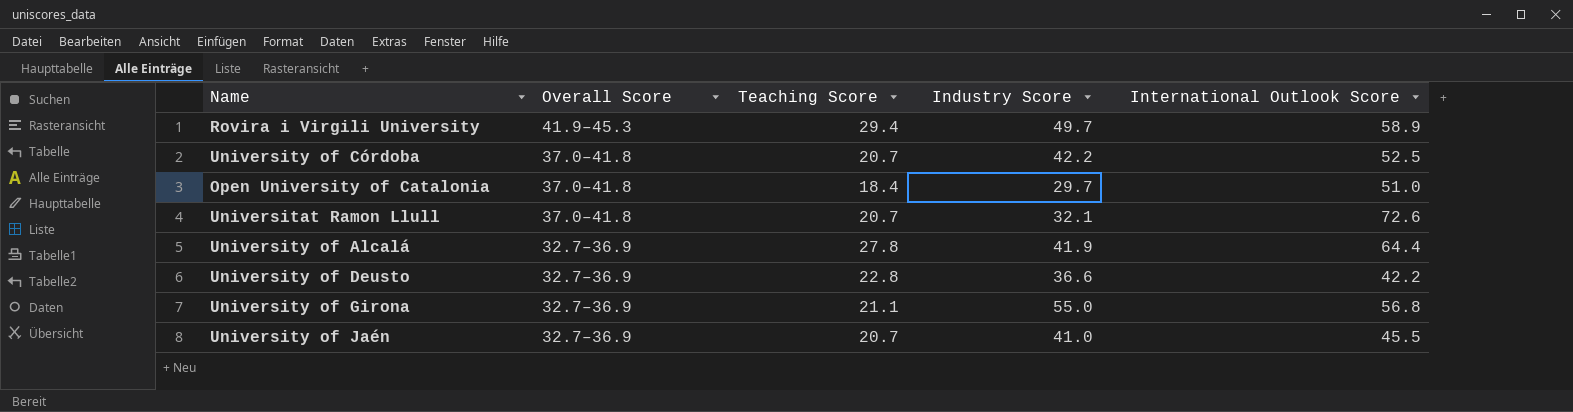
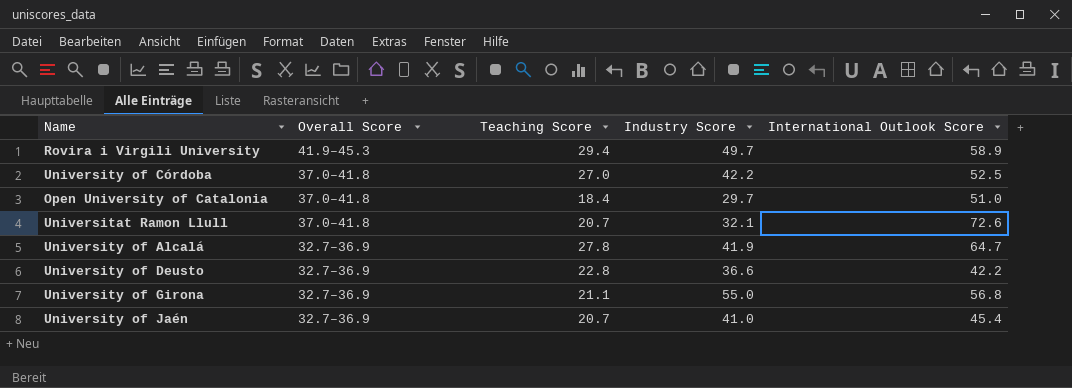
University of Córdoba | Teaching Score: 20.7 -> 27.0
University of Alcalá | International Outlook Score: 64.4 -> 64.7
University of Jaén | International Outlook Score: 45.5 -> 45.4

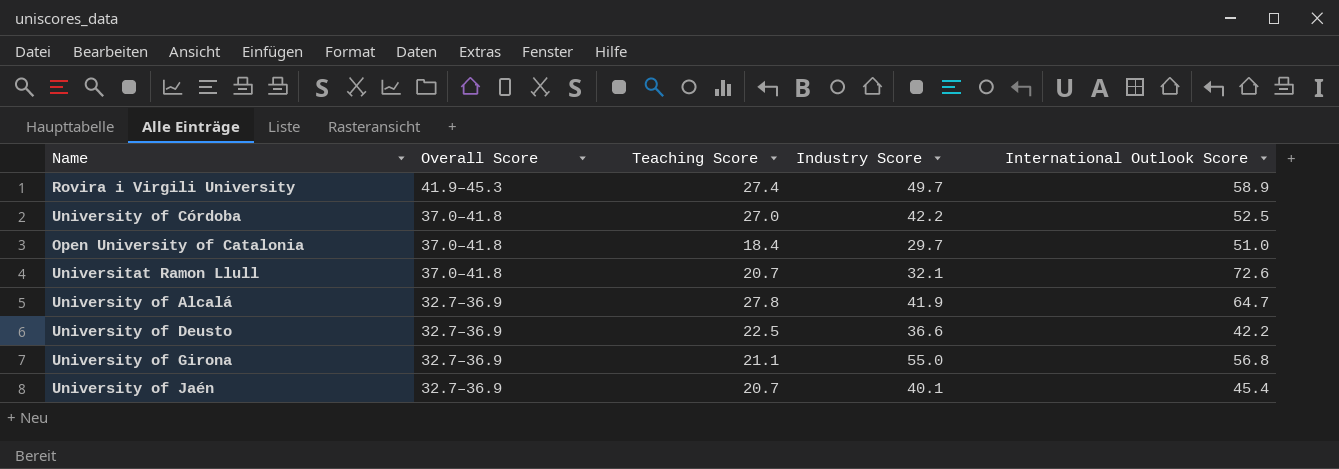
Rovira i Virgili University | Teaching Score: 29.4 -> 27.4
University of Deusto | Teaching Score: 22.8 -> 22.5
University of Jaén | Industry Score: 41.0 -> 40.1

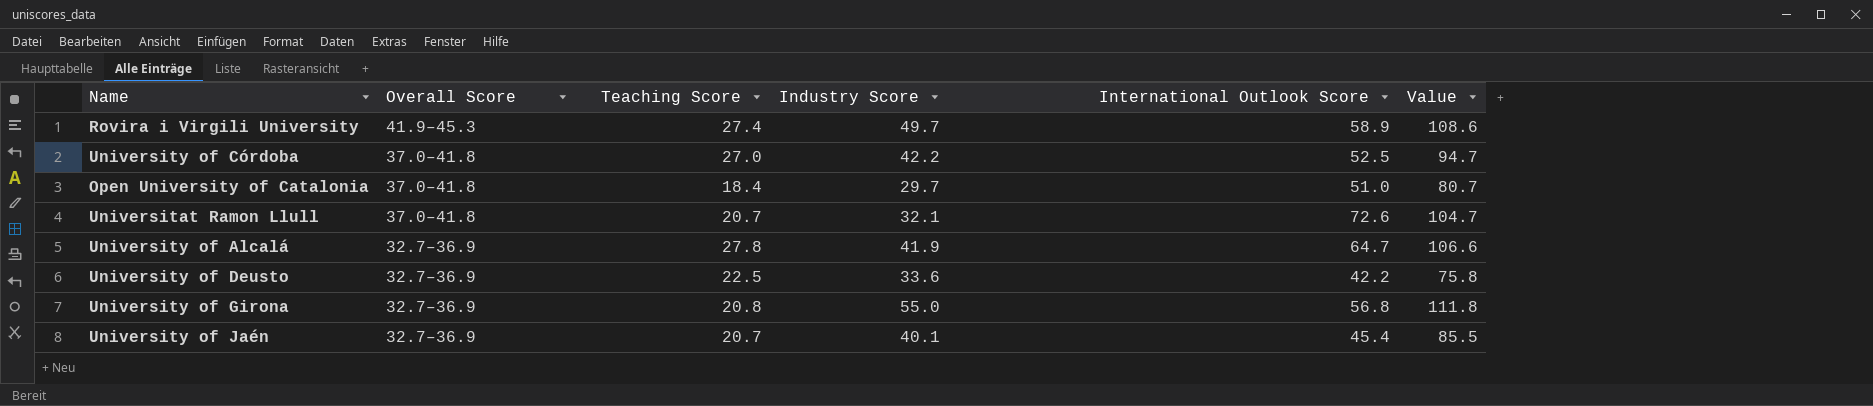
column Value | formula: none -> [Industry Score] + [International Outlook Score]
University of Deusto | Industry Score: 36.6 -> 33.6
University of Girona | Teaching Score: 21.1 -> 20.8

